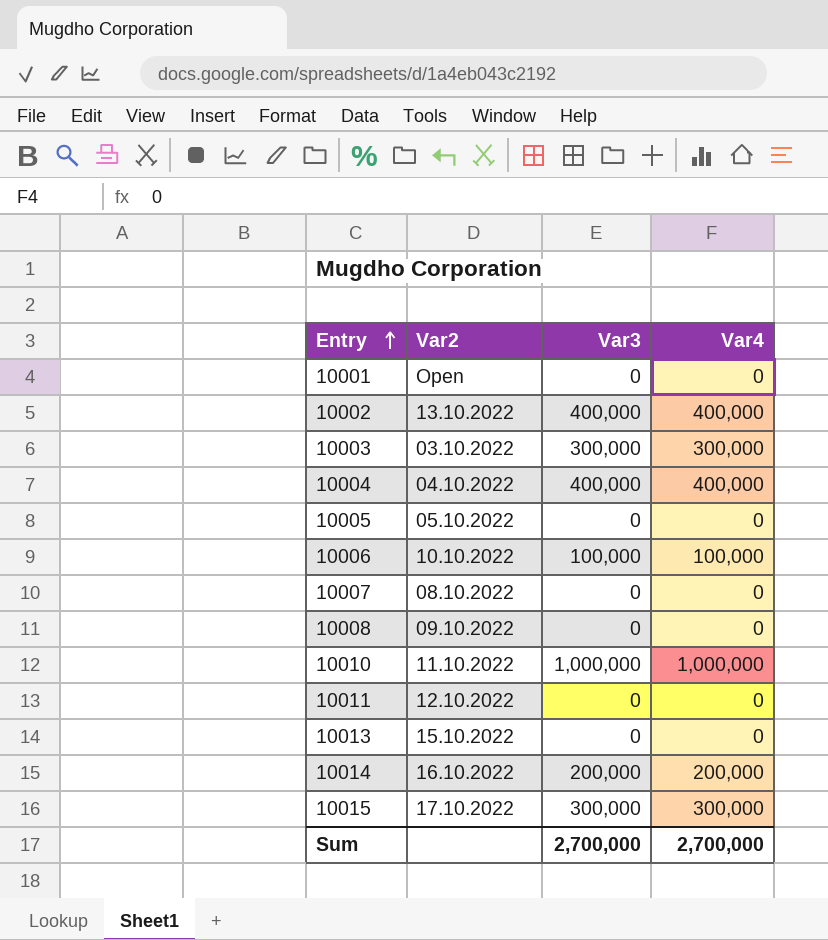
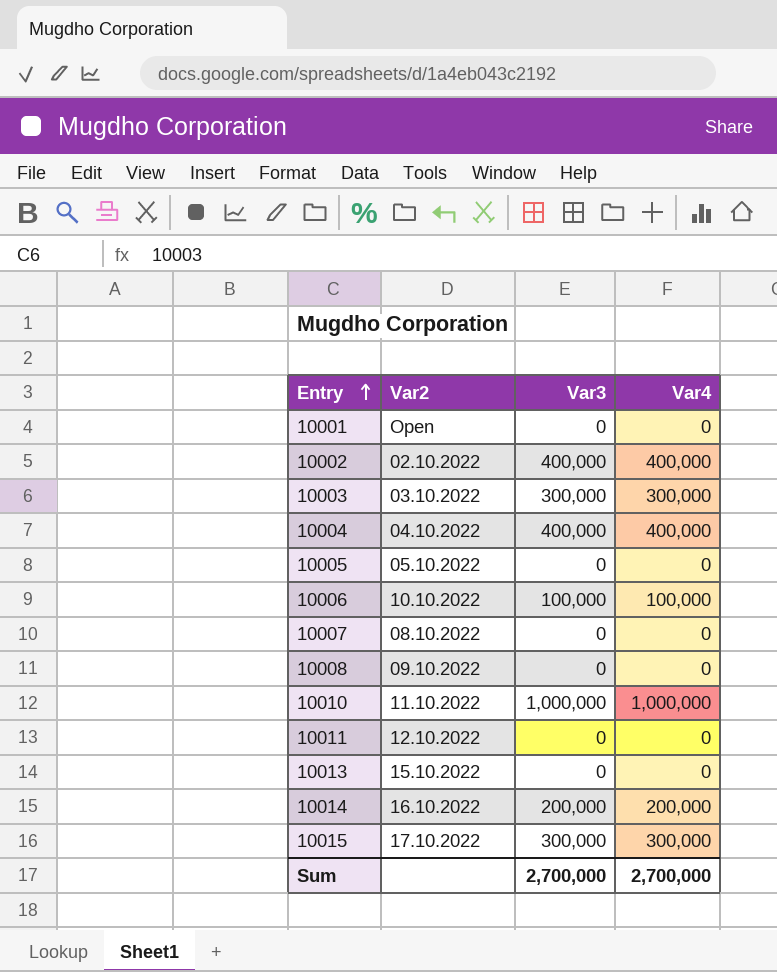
10002 | Var2: 13.10.2022 -> 02.10.2022

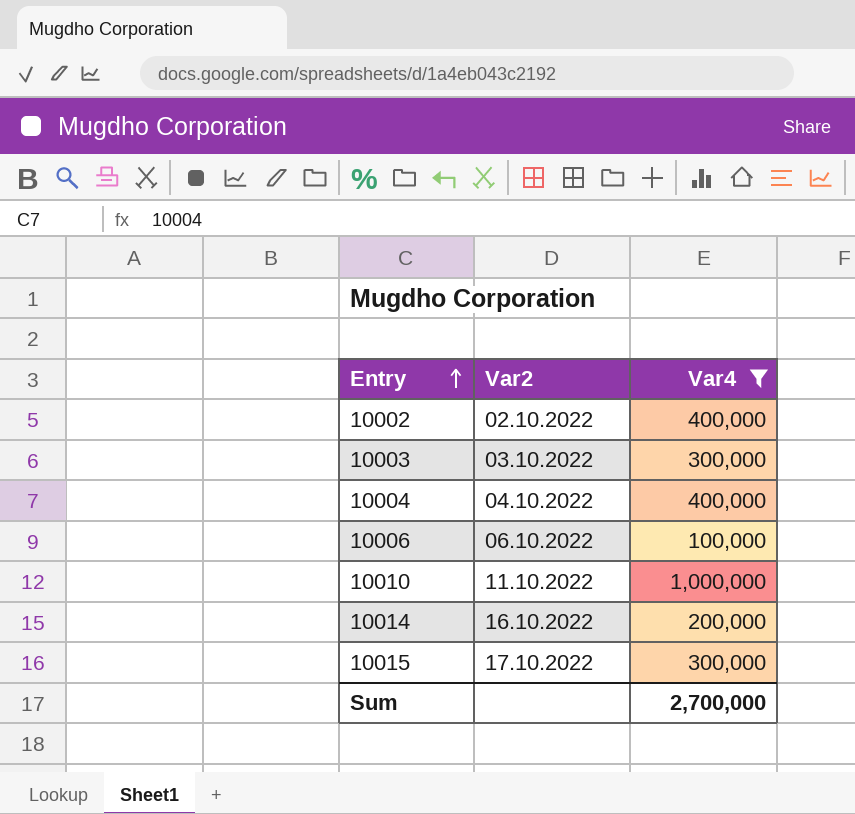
filter: none -> Var4 != 0
column Var3 | position: 3 -> none
10006 | Var2: 10.10.2022 -> 06.10.2022

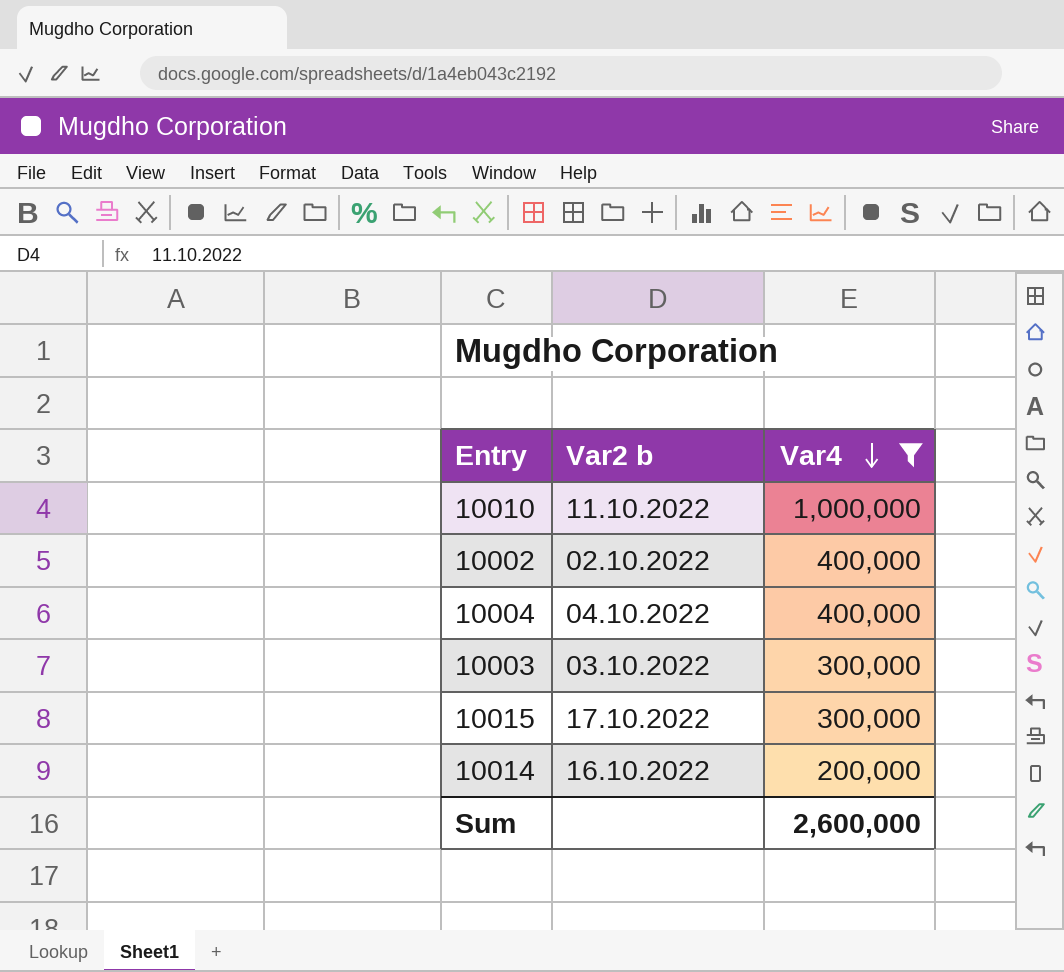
row order: Entry ascending -> Var4 descending
column name: Var2 -> Var2 b
row 10006: 06.10.2022 | 100,000 -> none
Sum | Var4: 2,700,000 -> 2,600,000

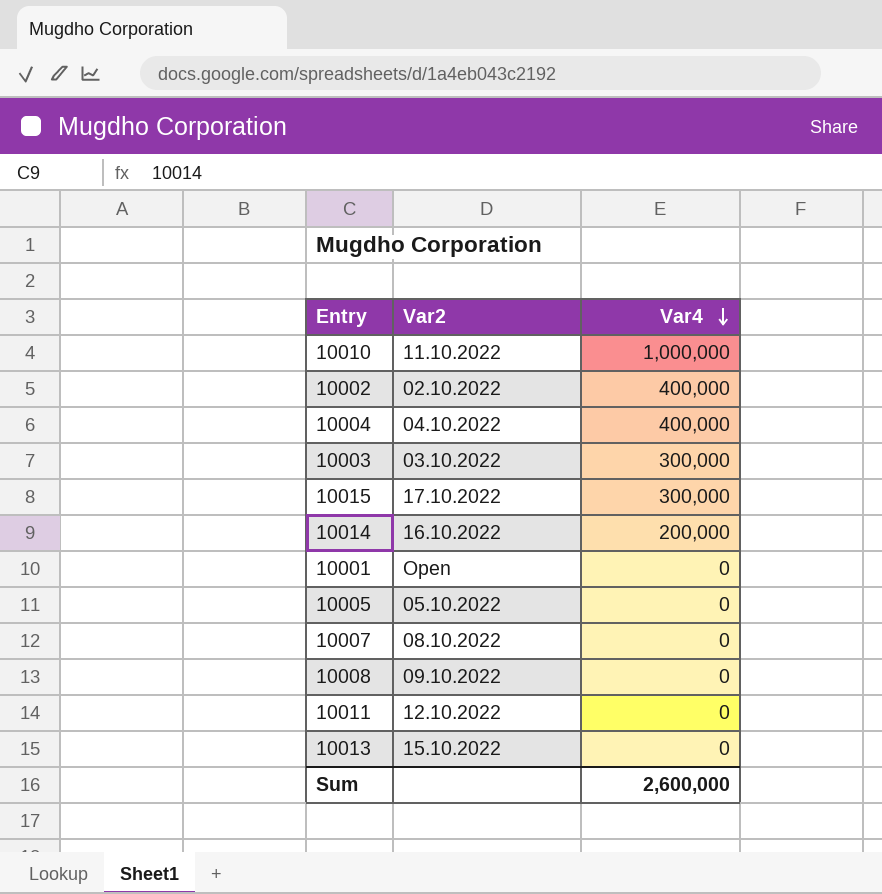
filter: Var4 != 0 -> none
column name: Var2 b -> Var2

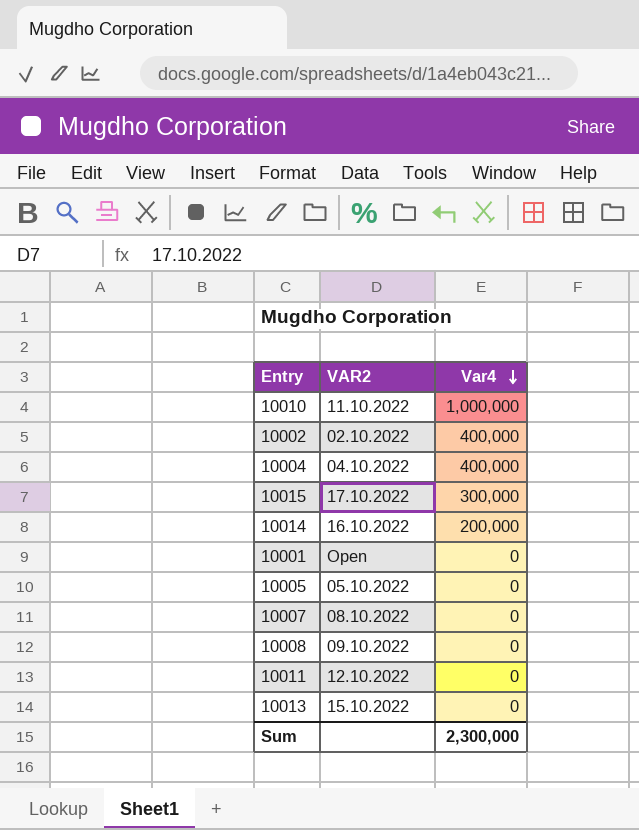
column name: Var2 -> VAR2
row 10003: 03.10.2022 | 300,000 -> none
Sum | Var4: 2,600,000 -> 2,300,000

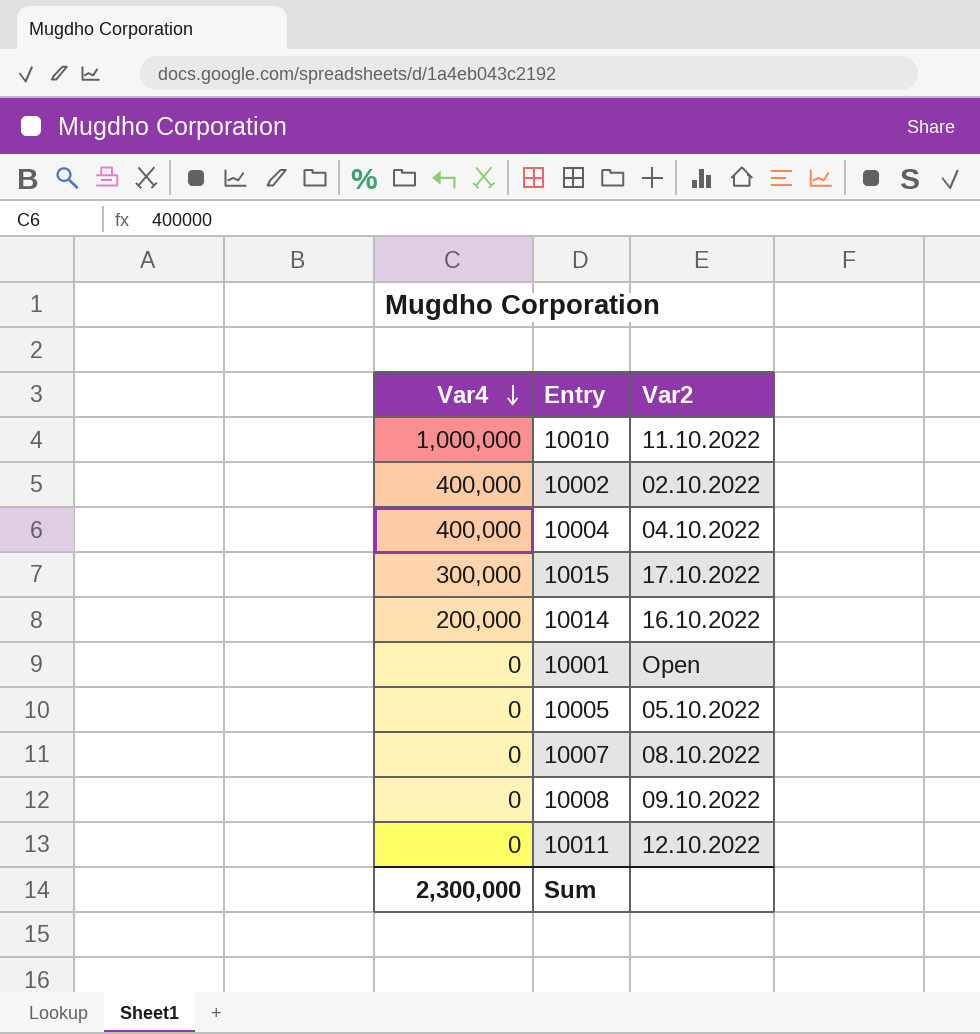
column Var4 | position: 3 -> 1
column name: VAR2 -> Var2
row 10013: 15.10.2022 | 0 -> none

